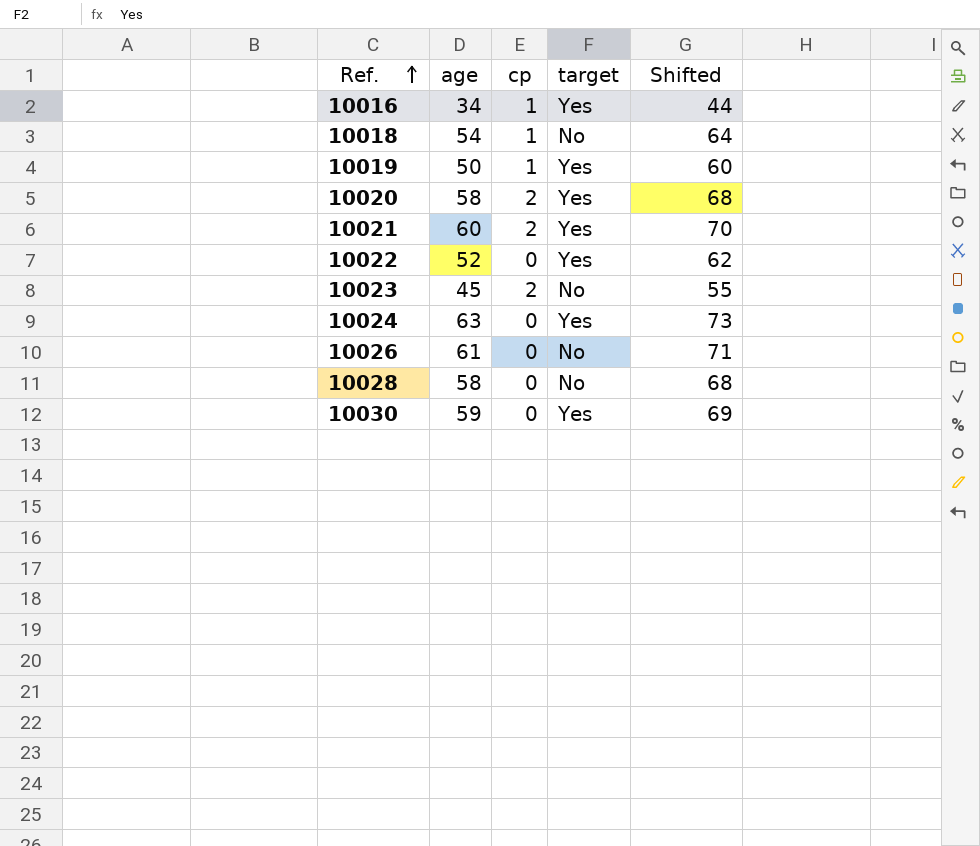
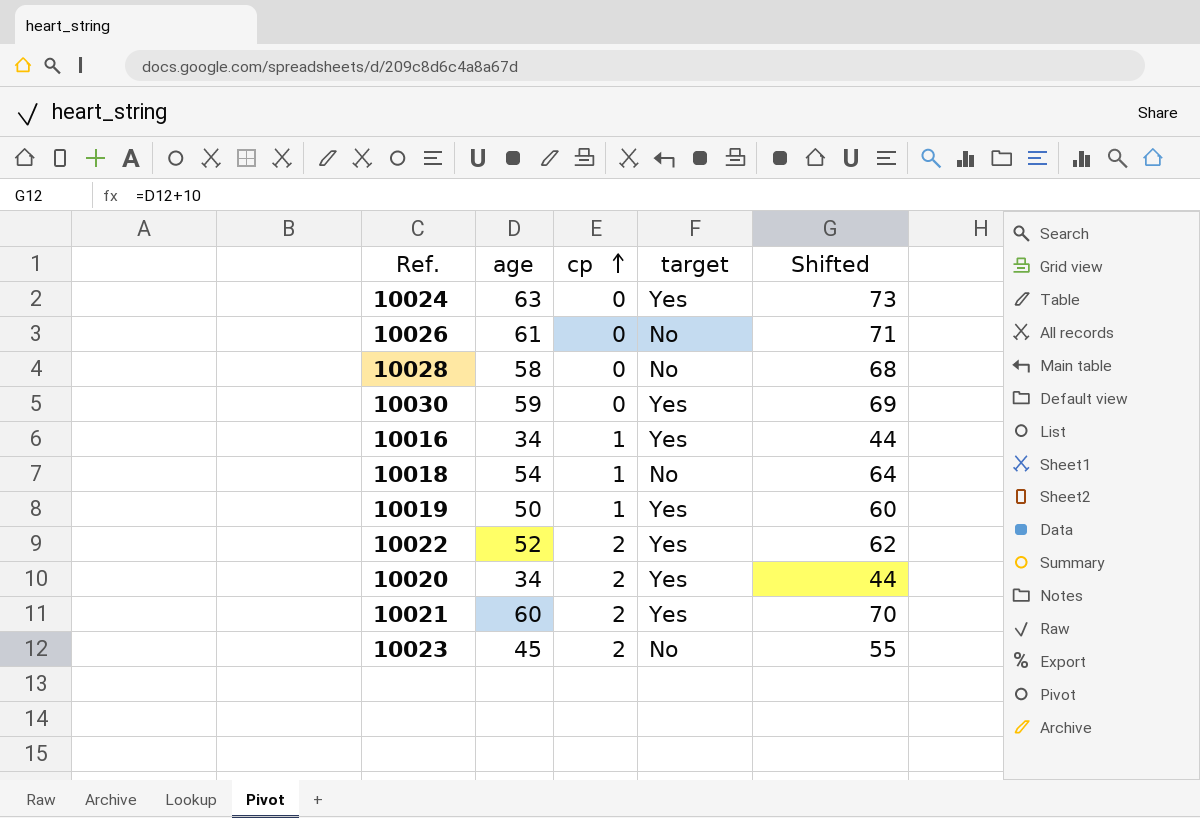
row order: Ref. ascending -> cp ascending
10022 | cp: 0 -> 2
10020 | age: 58 -> 34
10020 | Shifted: 68 -> 44

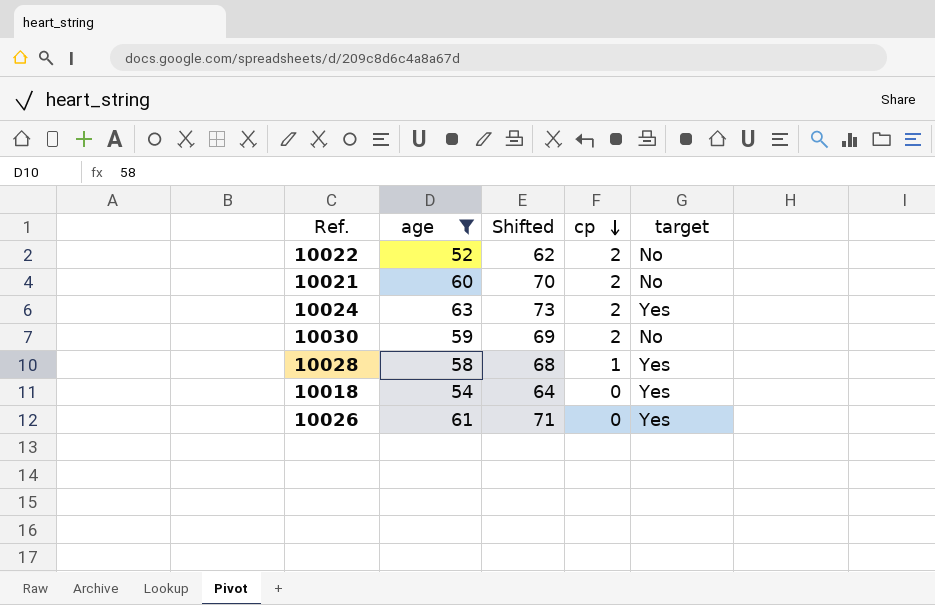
filter: none -> age >= 52
row order: cp ascending -> cp descending
column Shifted | position: 5 -> 3
10022 | target: Yes -> No
10021 | target: Yes -> No
10024 | cp: 0 -> 2
10030 | cp: 0 -> 2
10030 | target: Yes -> No
10028 | cp: 0 -> 1
10028 | target: No -> Yes
10018 | cp: 1 -> 0
10018 | target: No -> Yes
10026 | target: No -> Yes

